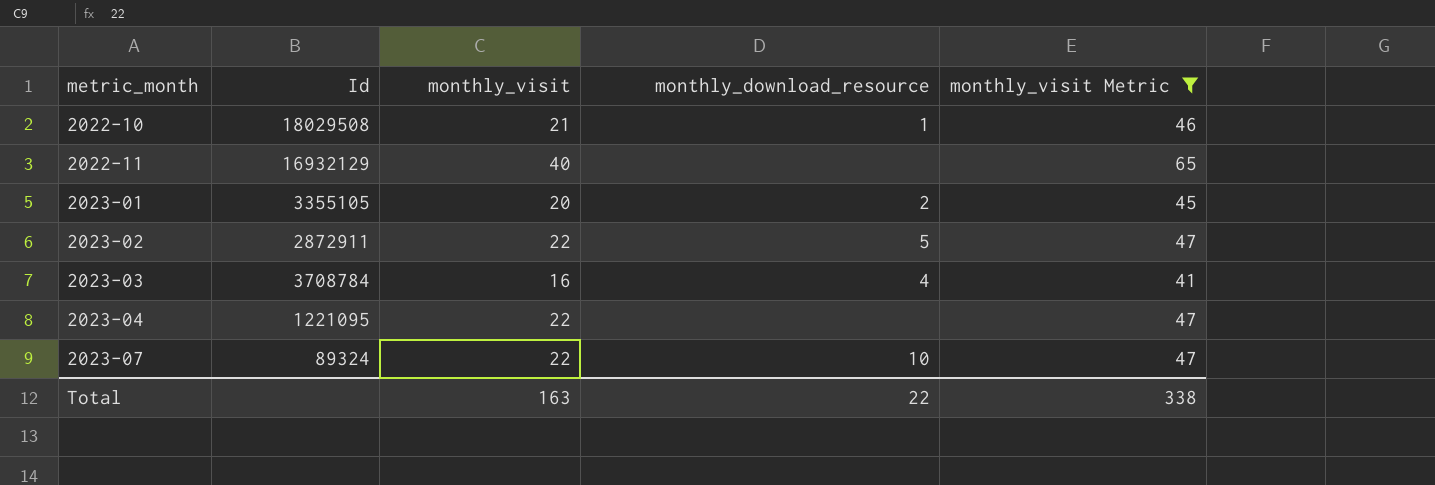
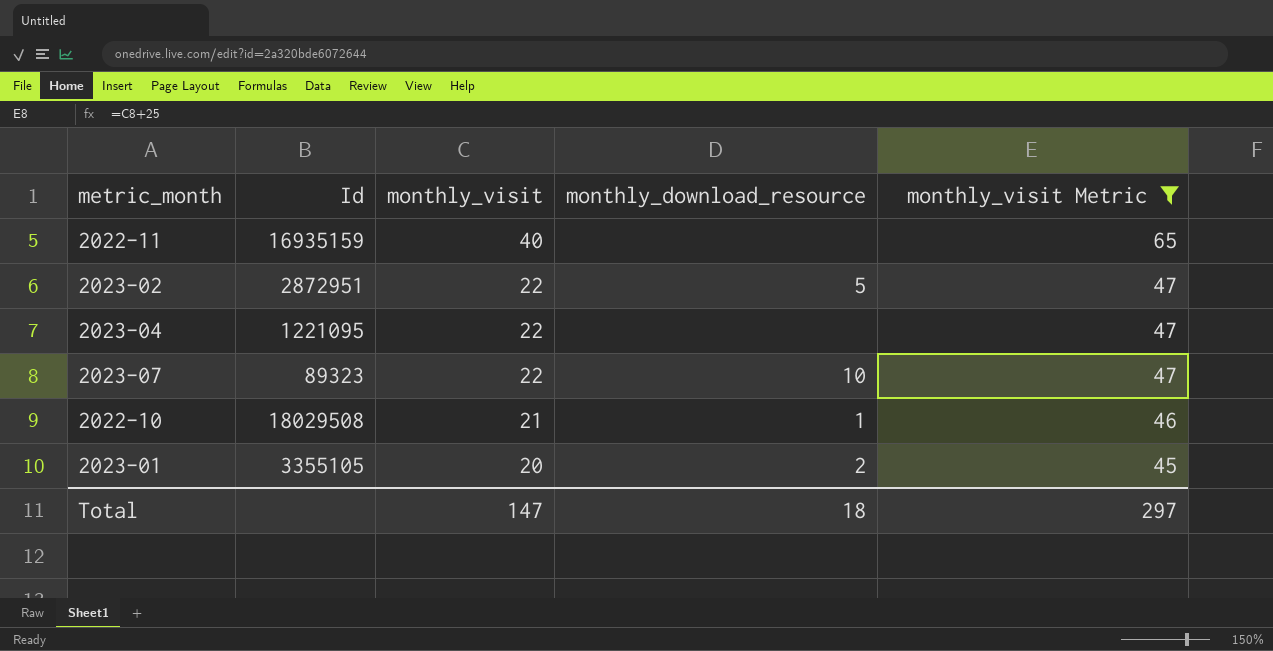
row order: metric_month ascending -> monthly_visit descending
row 2023-03: 3708784 | 16 | 4 | 41 -> none
2022-11 | Id: 16932129 -> 16935159
2023-02 | Id: 2872911 -> 2872951
2023-07 | Id: 89324 -> 89323
Total | monthly_visit: 163 -> 147
Total | monthly_download_resource: 22 -> 18
Total | monthly_visit Metric: 338 -> 297

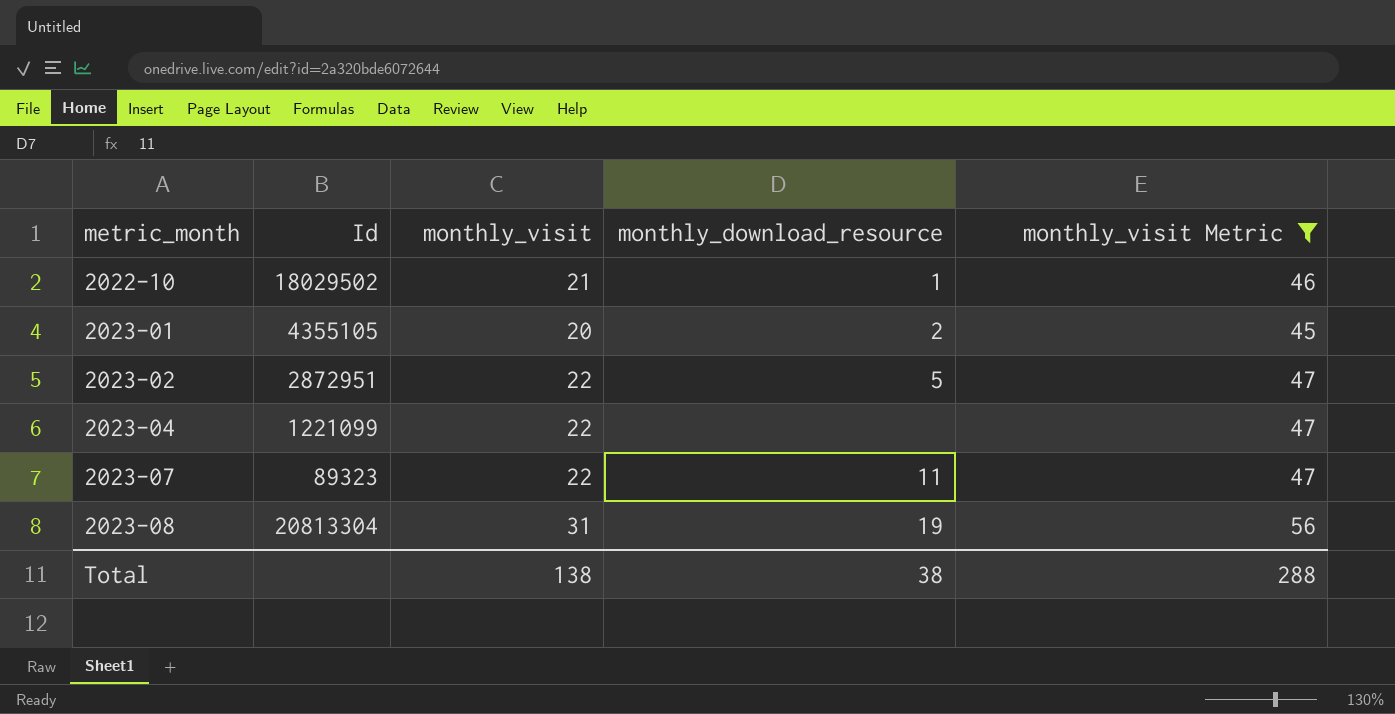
row order: monthly_visit descending -> metric_month ascending
row 2022-11: 16935159 | 40 | none | 65 -> none
2022-10 | Id: 18029508 -> 18029502
2023-01 | Id: 3355105 -> 4355105
2023-04 | Id: 1221095 -> 1221099
2023-07 | monthly_download_resource: 10 -> 11
row 2023-08: none -> 20813304 | 31 | 19 | 56
Total | monthly_visit: 147 -> 138
Total | monthly_download_resource: 18 -> 38
Total | monthly_visit Metric: 297 -> 288

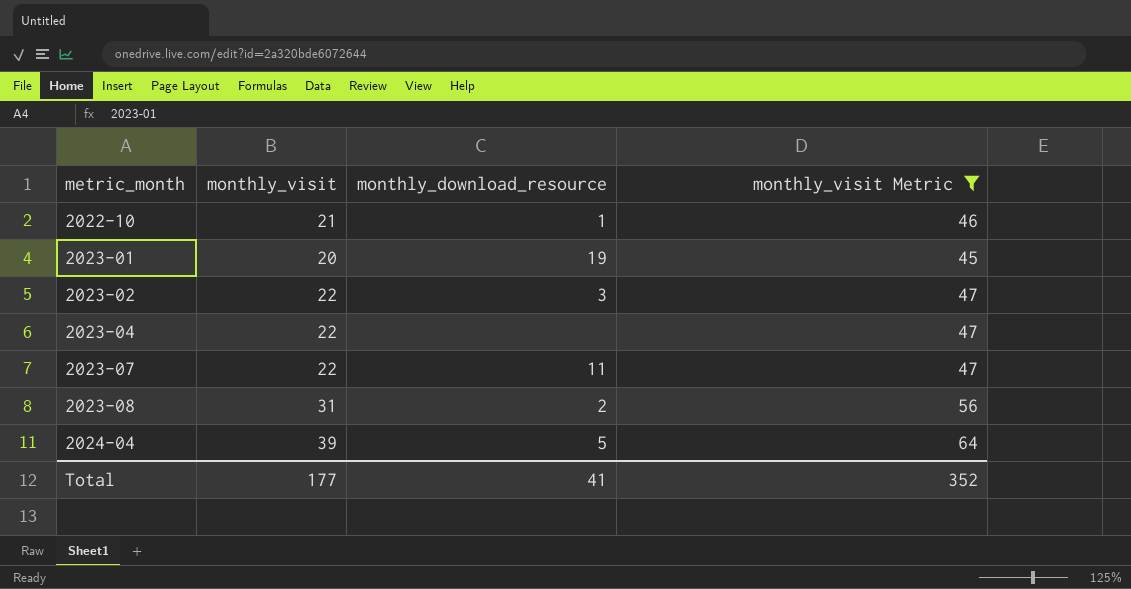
column Id | position: 2 -> none
2023-01 | monthly_download_resource: 2 -> 19
2023-02 | monthly_download_resource: 5 -> 3
2023-08 | monthly_download_resource: 19 -> 2
row 2024-04: none -> 39 | 5 | 64
Total | monthly_visit: 138 -> 177
Total | monthly_download_resource: 38 -> 41
Total | monthly_visit Metric: 288 -> 352

